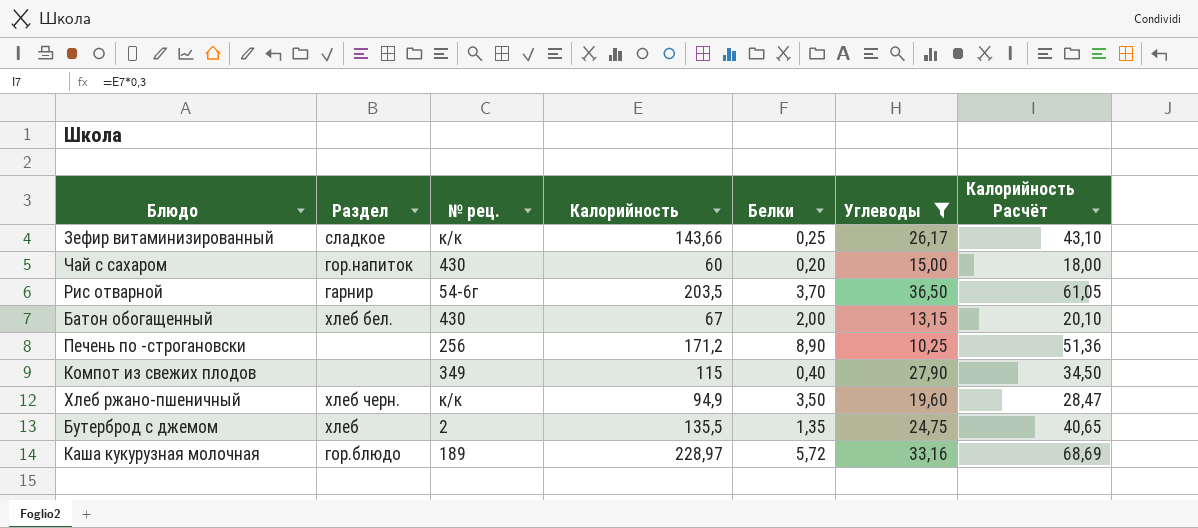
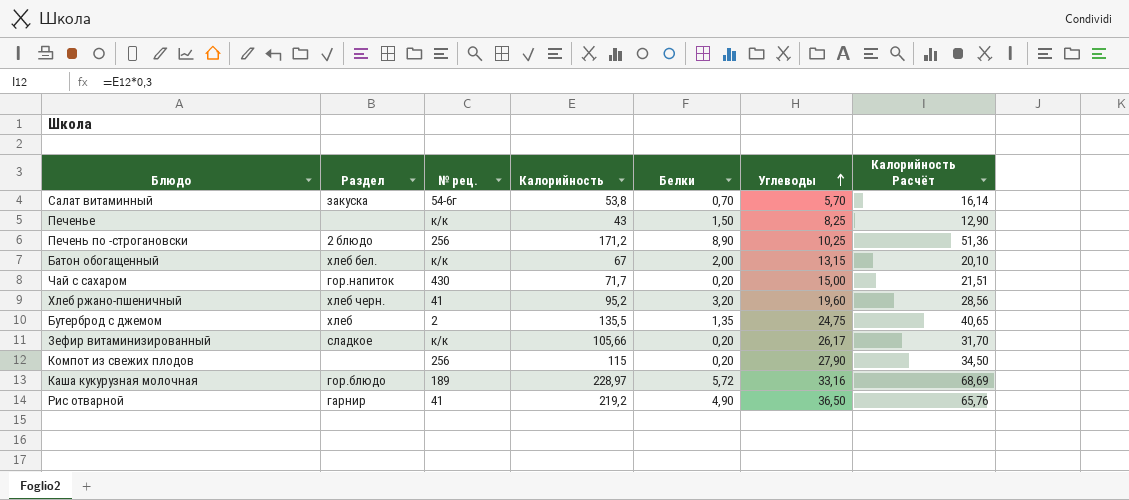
filter: Углеводы >= 10,25 -> none
row order: none -> Углеводы ascending
Печень по -строгановски | Раздел: none -> 2 блюдо
Батон обогащенный | № рец.: 430 -> к/к
Чай с сахаром | Калорийность: 60 -> 71,7
Чай с сахаром | Калорийность Расчёт: 18,00 -> 21,51
Хлеб ржано-пшеничный | № рец.: к/к -> 41
Хлеб ржано-пшеничный | Калорийность: 94,9 -> 95,2
Хлеб ржано-пшеничный | Белки: 3,50 -> 3,20
Хлеб ржано-пшеничный | Калорийность Расчёт: 28,47 -> 28,56
Зефир витаминизированный | Калорийность: 143,66 -> 105,66
Зефир витаминизированный | Белки: 0,25 -> 0,20
Зефир витаминизированный | Калорийность Расчёт: 43,10 -> 31,70
Компот из свежих плодов | № рец.: 349 -> 256
Компот из свежих плодов | Белки: 0,40 -> 0,20
Рис отварной | № рец.: 54-6г -> 41
Рис отварной | Калорийность: 203,5 -> 219,2
Рис отварной | Белки: 3,70 -> 4,90
Рис отварной | Калорийность Расчёт: 61,05 -> 65,76

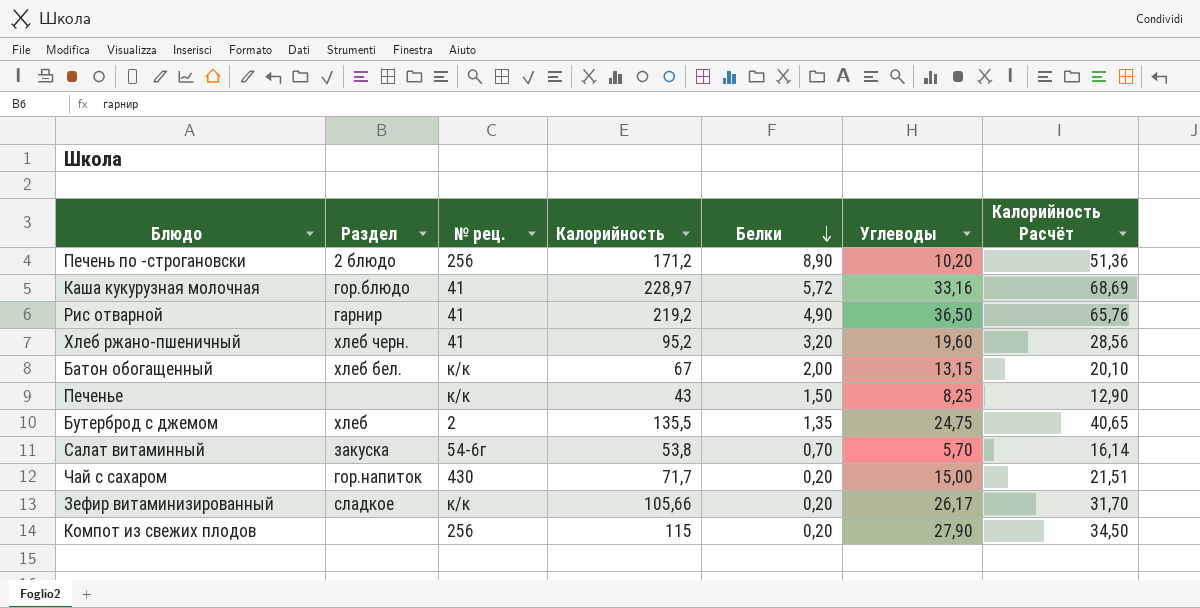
row order: Углеводы ascending -> Белки descending
Печень по -строгановски | Углеводы: 10,25 -> 10,20
Каша кукурузная молочная | № рец.: 189 -> 41

